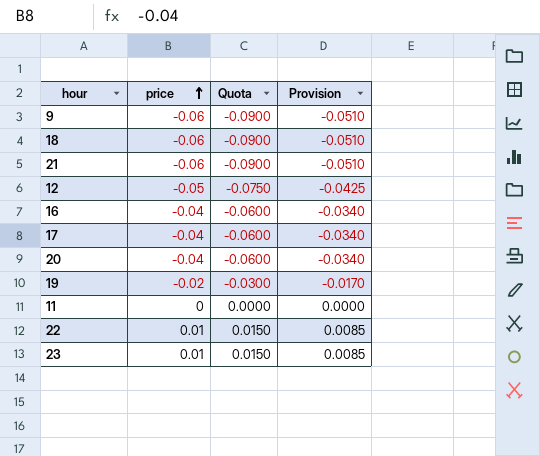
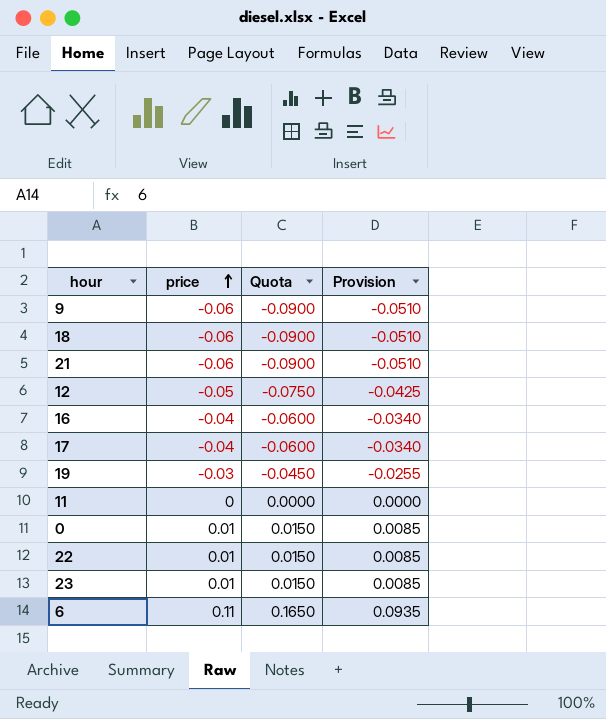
row 20: -0.04 | -0.0600 | -0.0340 -> none
19 | price: -0.02 -> -0.03
19 | Quota: -0.0300 -> -0.0450
19 | Provision: -0.0170 -> -0.0255
row 0: none -> 0.01 | 0.0150 | 0.0085
row 6: none -> 0.11 | 0.1650 | 0.0935

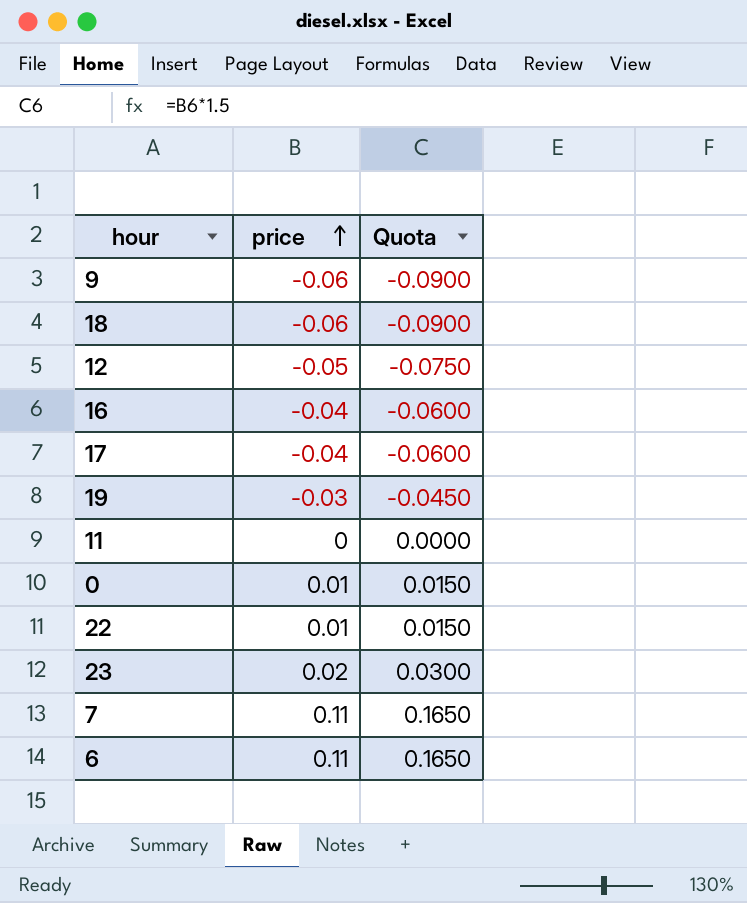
column Provision | formula: [price] * 0.85 -> none
row 21: -0.06 | -0.0900 | -0.0510 -> none
23 | price: 0.01 -> 0.02
23 | Quota: 0.0150 -> 0.0300
row 7: none -> 0.11 | 0.1650

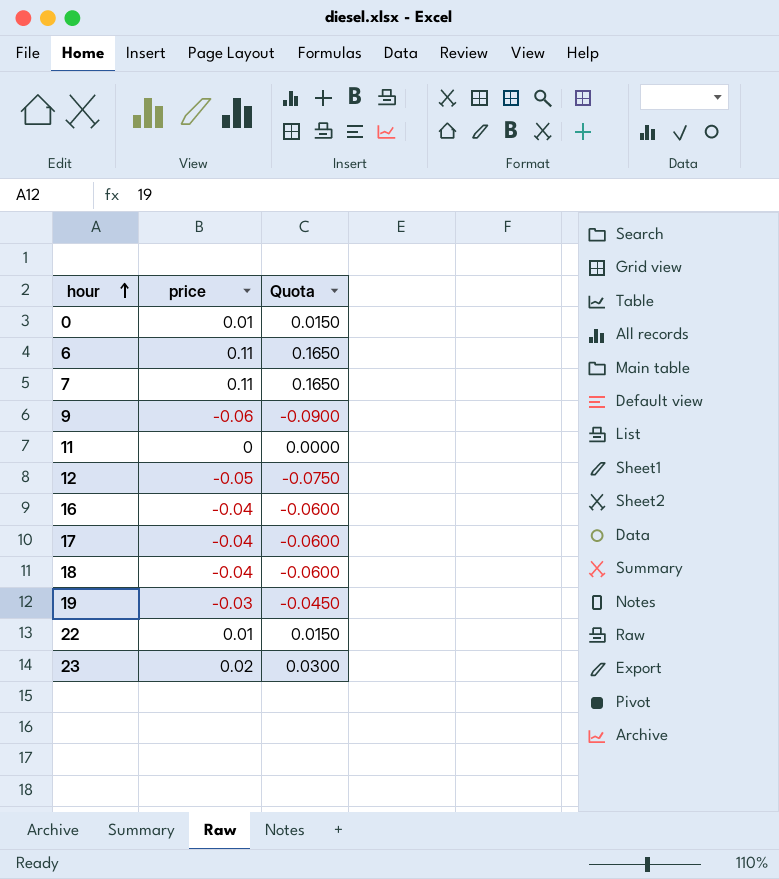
row order: price ascending -> hour ascending
18 | price: -0.06 -> -0.04
18 | Quota: -0.0900 -> -0.0600

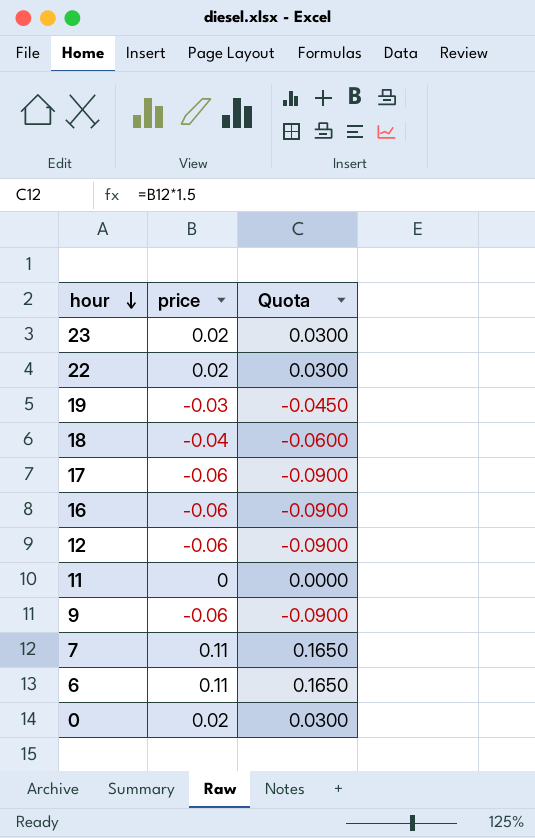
row order: hour ascending -> hour descending
22 | price: 0.01 -> 0.02
22 | Quota: 0.0150 -> 0.0300
17 | price: -0.04 -> -0.06
17 | Quota: -0.0600 -> -0.0900
16 | price: -0.04 -> -0.06
16 | Quota: -0.0600 -> -0.0900
12 | price: -0.05 -> -0.06
12 | Quota: -0.0750 -> -0.0900
0 | price: 0.01 -> 0.02
0 | Quota: 0.0150 -> 0.0300

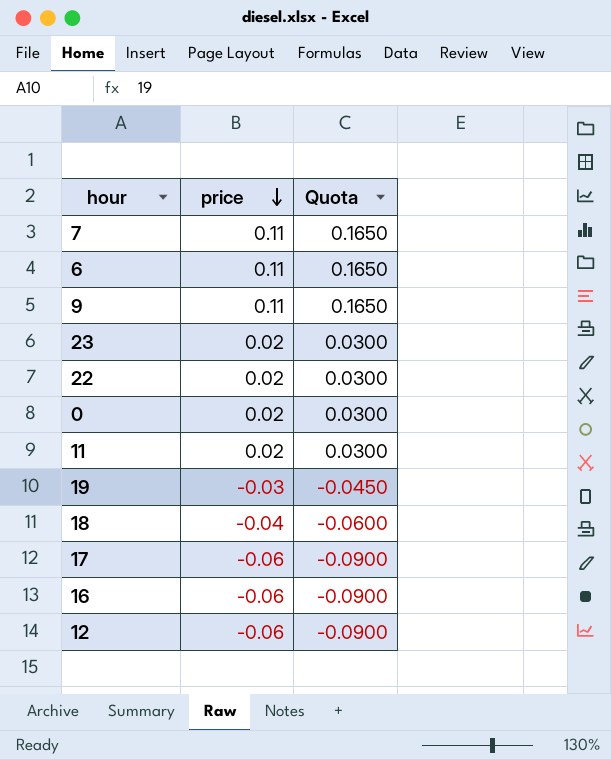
row order: hour descending -> price descending
9 | price: -0.06 -> 0.11
9 | Quota: -0.0900 -> 0.1650
11 | price: 0 -> 0.02
11 | Quota: 0.0000 -> 0.0300

